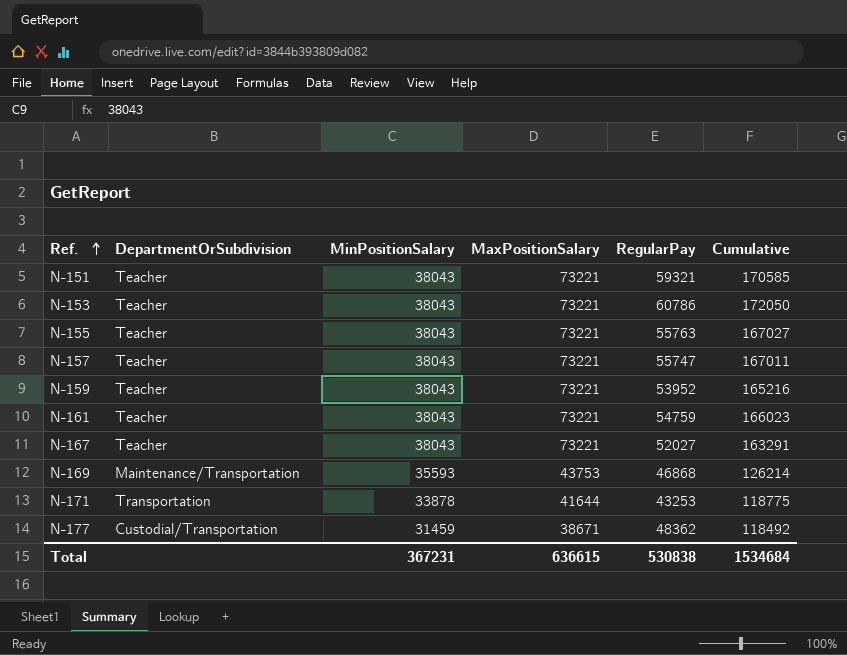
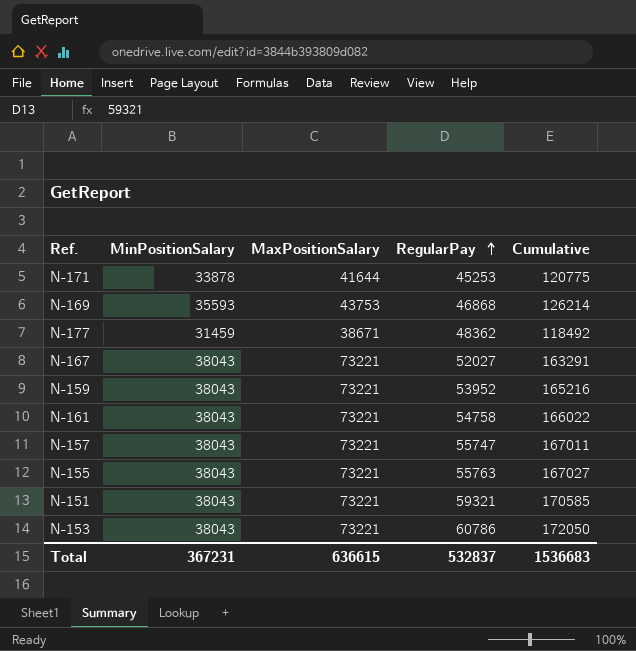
row order: Ref. ascending -> RegularPay ascending
column DepartmentOrSubdivision | position: 2 -> none
N-171 | RegularPay: 43253 -> 45253
N-171 | Cumulative: 118775 -> 120775
N-161 | RegularPay: 54759 -> 54758
N-161 | Cumulative: 166023 -> 166022
Total | RegularPay: 530838 -> 532837
Total | Cumulative: 1534684 -> 1536683

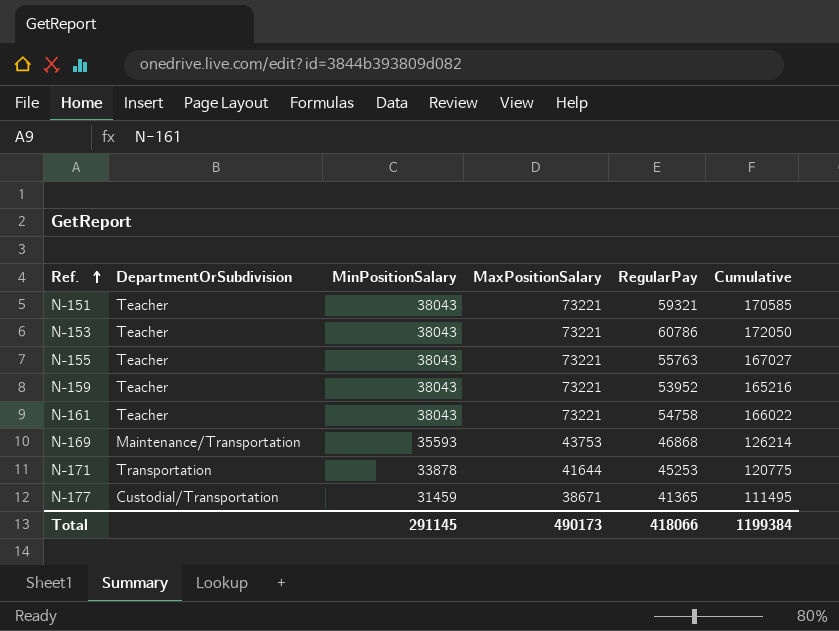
row order: RegularPay ascending -> Ref. ascending
column DepartmentOrSubdivision | position: none -> 2
row N-167: 38043 | 73221 | 52027 | 163291 -> none
row N-157: 38043 | 73221 | 55747 | 167011 -> none
N-177 | RegularPay: 48362 -> 41365
N-177 | Cumulative: 118492 -> 111495
Total | MinPositionSalary: 367231 -> 291145
Total | MaxPositionSalary: 636615 -> 490173
Total | RegularPay: 532837 -> 418066
Total | Cumulative: 1536683 -> 1199384

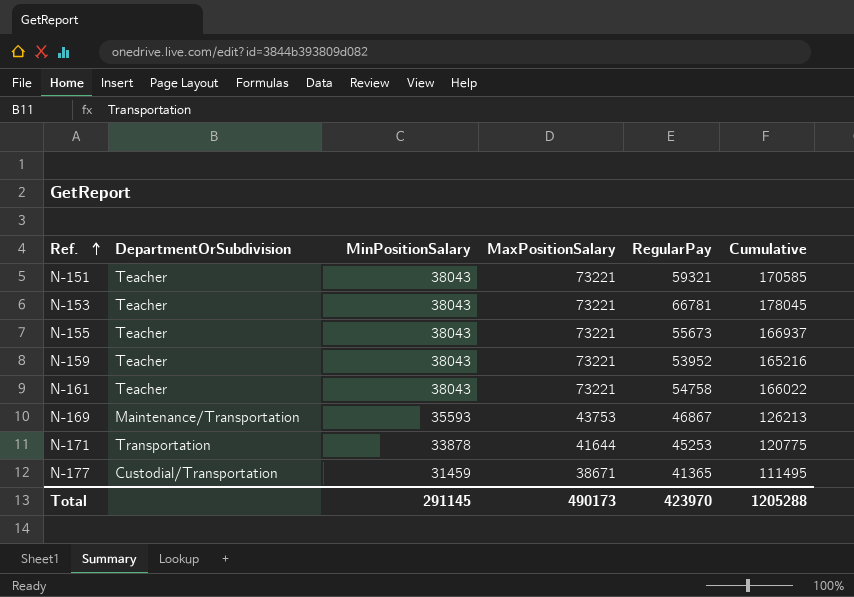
N-153 | RegularPay: 60786 -> 66781
N-153 | Cumulative: 172050 -> 178045
N-155 | RegularPay: 55763 -> 55673
N-155 | Cumulative: 167027 -> 166937
N-169 | RegularPay: 46868 -> 46867
N-169 | Cumulative: 126214 -> 126213
Total | RegularPay: 418066 -> 423970
Total | Cumulative: 1199384 -> 1205288

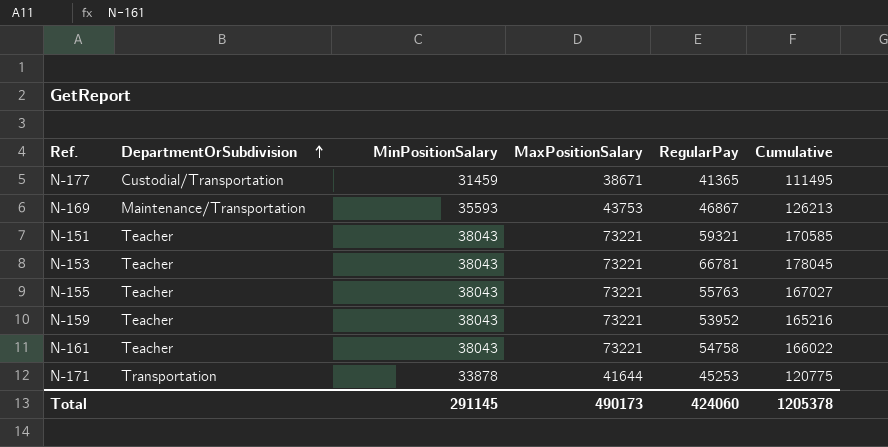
row order: Ref. ascending -> DepartmentOrSubdivision ascending
N-155 | RegularPay: 55673 -> 55763
N-155 | Cumulative: 166937 -> 167027
Total | RegularPay: 423970 -> 424060
Total | Cumulative: 1205288 -> 1205378

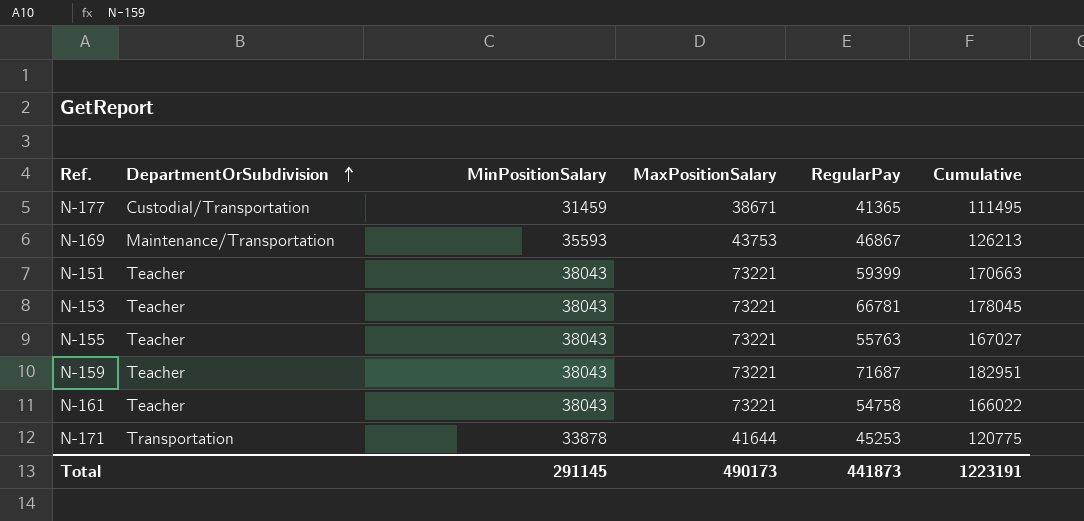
N-151 | RegularPay: 59321 -> 59399
N-151 | Cumulative: 170585 -> 170663
N-159 | RegularPay: 53952 -> 71687
N-159 | Cumulative: 165216 -> 182951
Total | RegularPay: 424060 -> 441873
Total | Cumulative: 1205378 -> 1223191

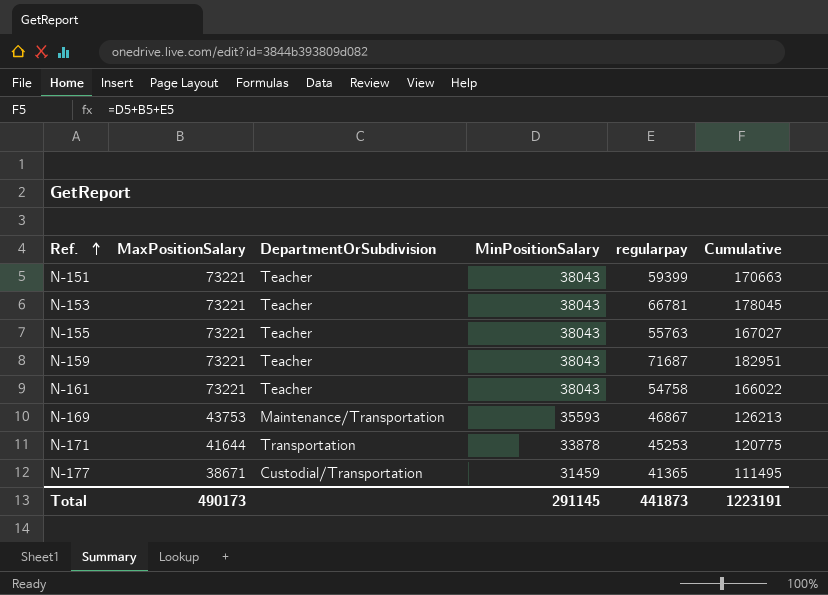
row order: DepartmentOrSubdivision ascending -> Ref. ascending
column MaxPositionSalary | position: 4 -> 2
column name: RegularPay -> regularpay

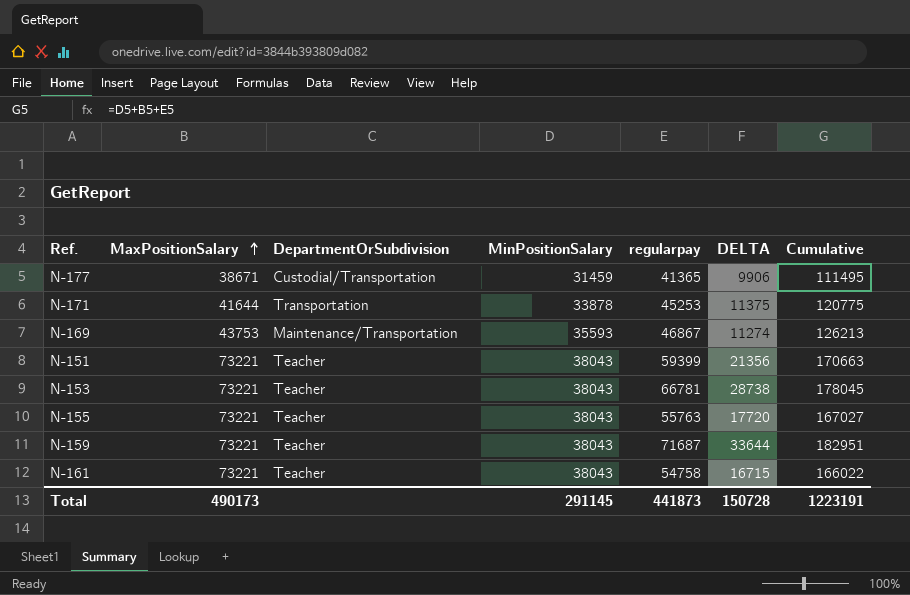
row order: Ref. ascending -> MaxPositionSalary ascending
column DELTA | formula: none -> [regularpay] - [MinPositionSalary]

